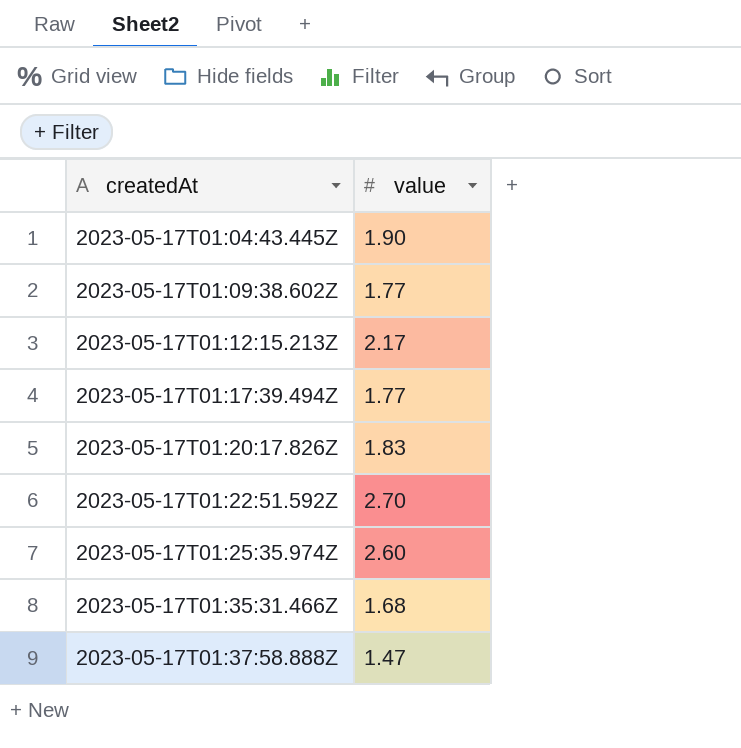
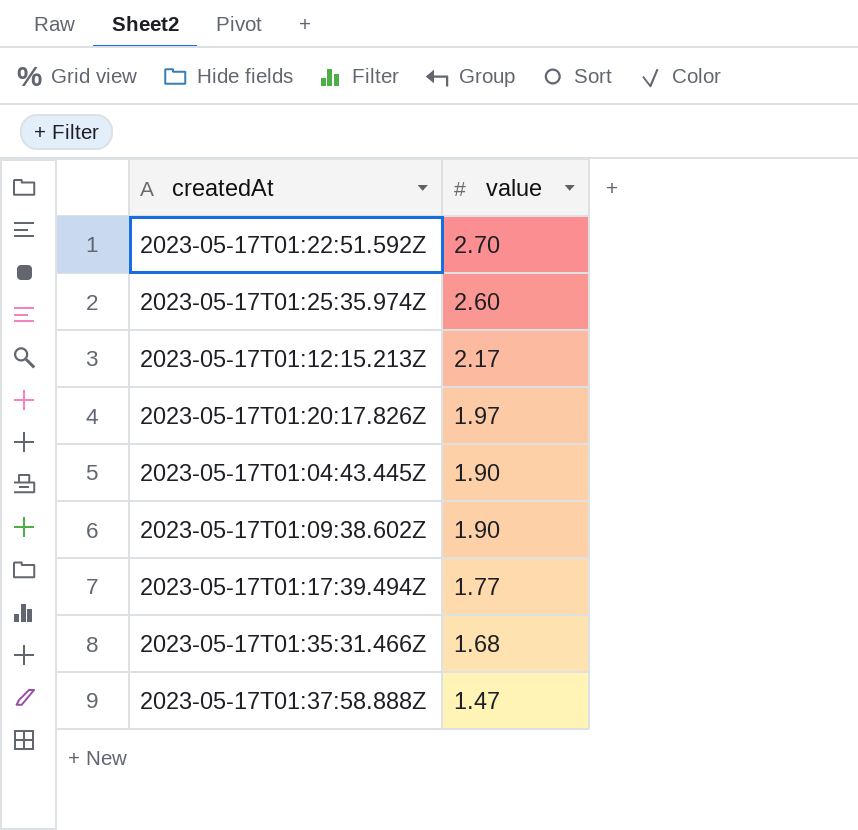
row order: createdAt ascending -> value descending
2023-05-17T01:20:17.826Z | value: 1.83 -> 1.97
2023-05-17T01:09:38.602Z | value: 1.77 -> 1.90

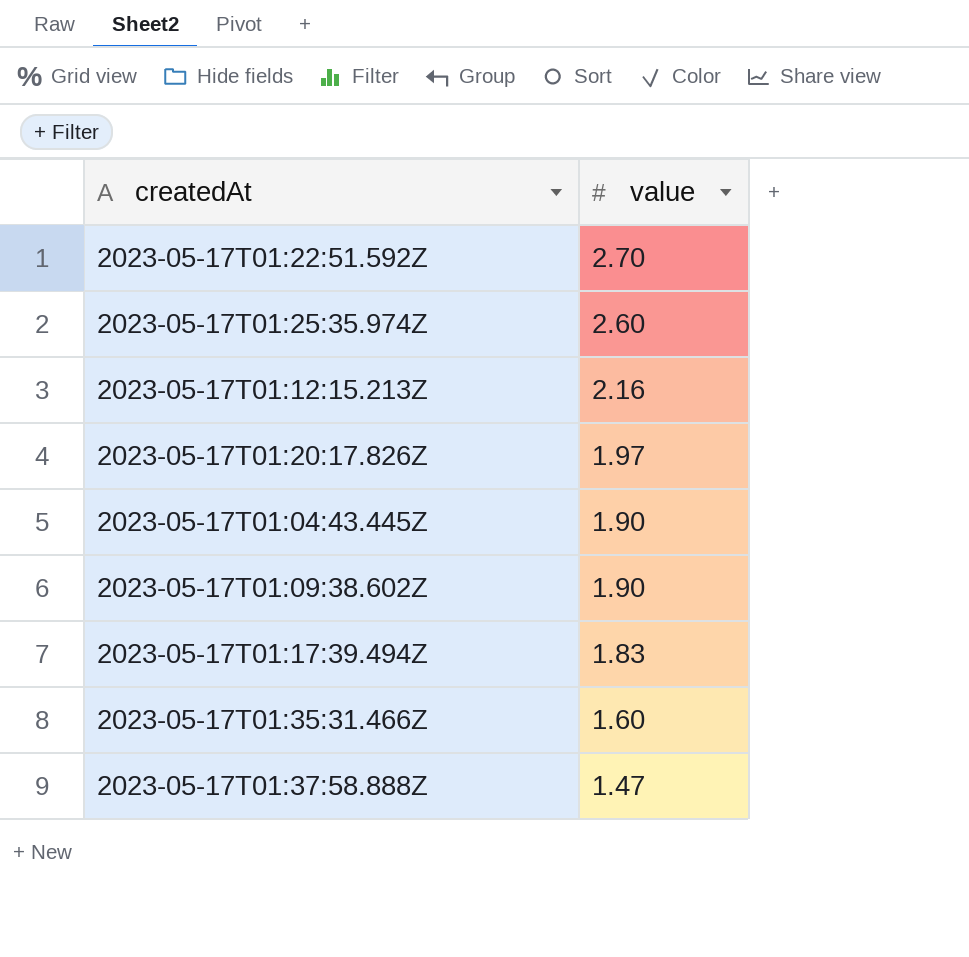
2023-05-17T01:12:15.213Z | value: 2.17 -> 2.16
2023-05-17T01:17:39.494Z | value: 1.77 -> 1.83
2023-05-17T01:35:31.466Z | value: 1.68 -> 1.60

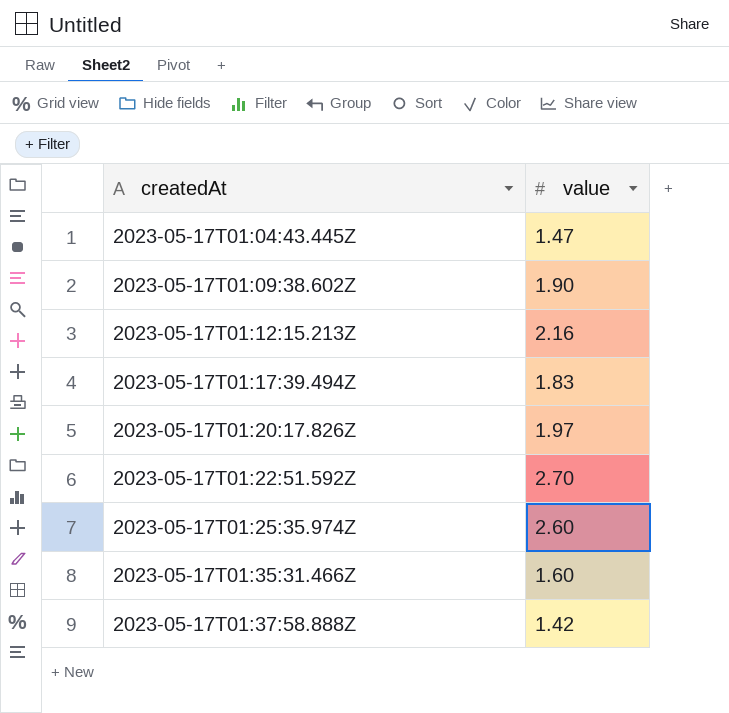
row order: value descending -> createdAt ascending
2023-05-17T01:04:43.445Z | value: 1.90 -> 1.47
2023-05-17T01:37:58.888Z | value: 1.47 -> 1.42

